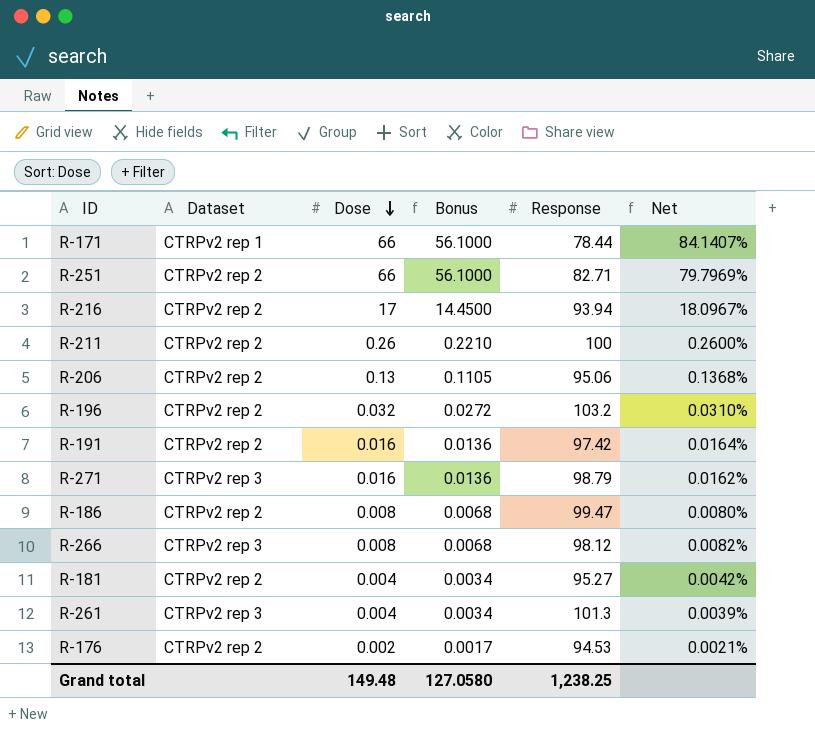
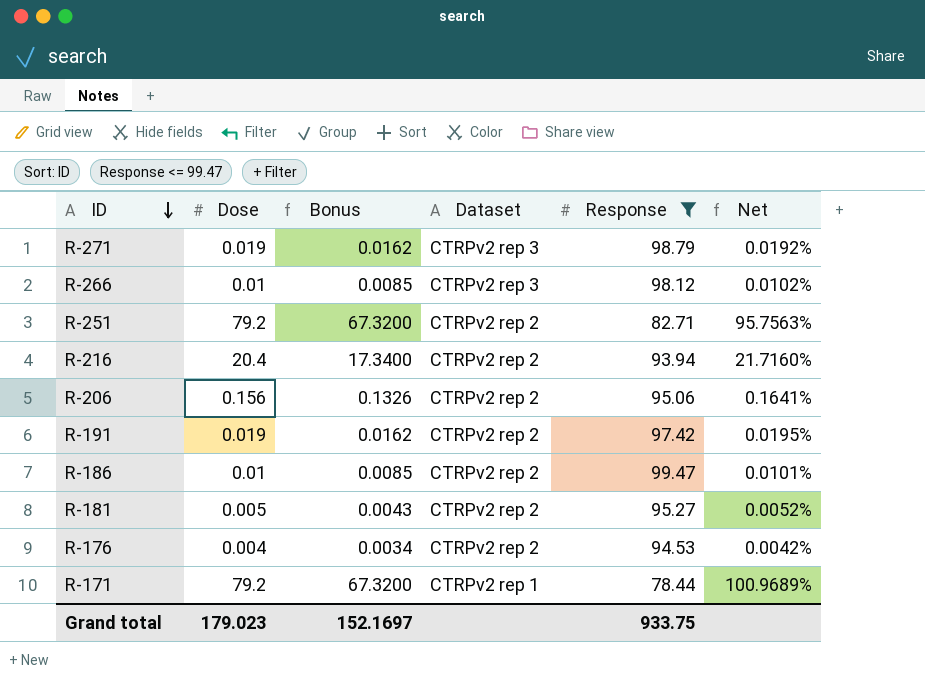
filter: none -> Response <= 99.47
row order: Dose descending -> ID descending
column Dataset | position: 2 -> 4
R-271 | Dose: 0.016 -> 0.019
R-271 | Bonus: 0.0136 -> 0.0162
R-271 | Net: 0.0162% -> 0.0192%
R-266 | Dose: 0.008 -> 0.01
R-266 | Bonus: 0.0068 -> 0.0085
R-266 | Net: 0.0082% -> 0.0102%
R-251 | Dose: 66 -> 79.2
R-251 | Bonus: 56.1000 -> 67.3200
R-251 | Net: 79.7969% -> 95.7563%
R-216 | Dose: 17 -> 20.4
R-216 | Bonus: 14.4500 -> 17.3400
R-216 | Net: 18.0967% -> 21.7160%
R-206 | Dose: 0.13 -> 0.156
R-206 | Bonus: 0.1105 -> 0.1326
R-206 | Net: 0.1368% -> 0.1641%
R-191 | Dose: 0.016 -> 0.019
R-191 | Bonus: 0.0136 -> 0.0162
R-191 | Net: 0.0164% -> 0.0195%
R-186 | Dose: 0.008 -> 0.01
R-186 | Bonus: 0.0068 -> 0.0085
R-186 | Net: 0.0080% -> 0.0101%
R-181 | Dose: 0.004 -> 0.005
R-181 | Bonus: 0.0034 -> 0.0043
R-181 | Net: 0.0042% -> 0.0052%
R-176 | Dose: 0.002 -> 0.004
R-176 | Bonus: 0.0017 -> 0.0034
R-176 | Net: 0.0021% -> 0.0042%
R-171 | Dose: 66 -> 79.2
R-171 | Bonus: 56.1000 -> 67.3200
R-171 | Net: 84.1407% -> 100.9689%
Grand total | Dose: 149.48 -> 179.023
Grand total | Bonus: 127.0580 -> 152.1697
Grand total | Response: 1,238.25 -> 933.75

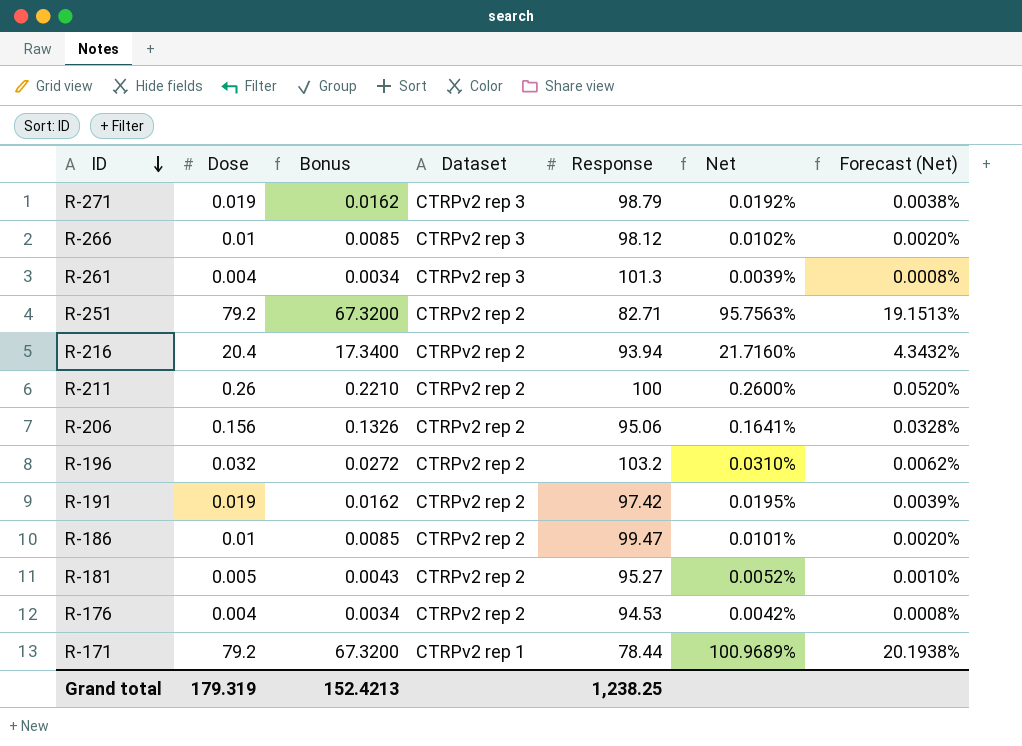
filter: Response <= 99.47 -> none
column Forecast (Net) | formula: none -> [Net] * 0.2
Grand total | Dose: 179.023 -> 179.319
Grand total | Bonus: 152.1697 -> 152.4213
Grand total | Response: 933.75 -> 1,238.25

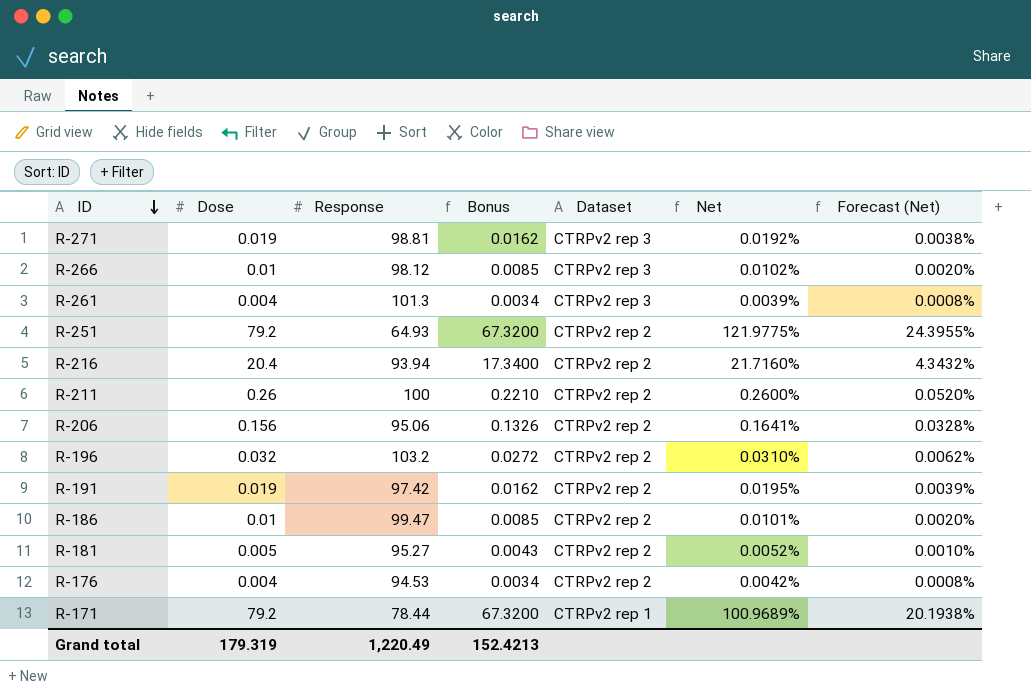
column Response | position: 5 -> 3
R-271 | Response: 98.79 -> 98.81
R-251 | Response: 82.71 -> 64.93
R-251 | Net: 95.7563% -> 121.9775%
R-251 | Forecast (Net): 19.1513% -> 24.3955%
Grand total | Response: 1,238.25 -> 1,220.49

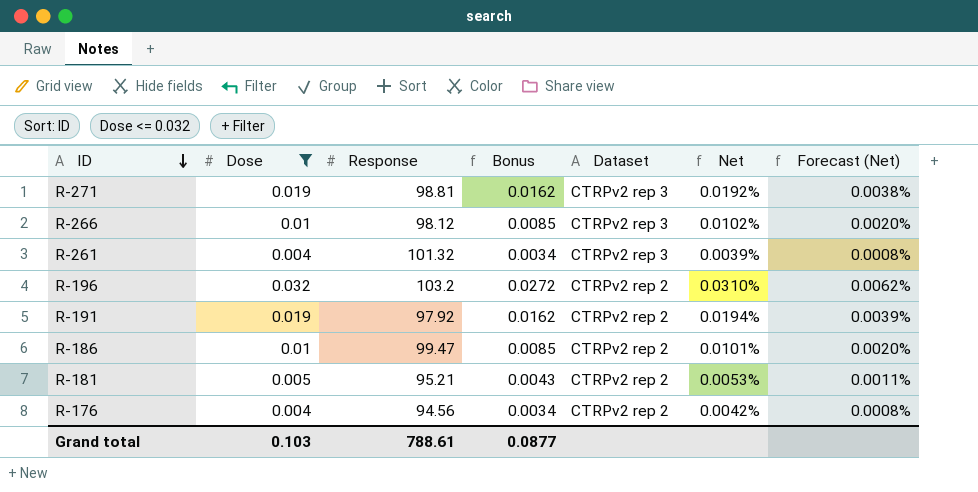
filter: none -> Dose <= 0.032
R-261 | Response: 101.3 -> 101.32
R-191 | Response: 97.42 -> 97.92
R-191 | Net: 0.0195% -> 0.0194%
R-181 | Response: 95.27 -> 95.21
R-181 | Net: 0.0052% -> 0.0053%
R-181 | Forecast (Net): 0.0010% -> 0.0011%
R-176 | Response: 94.53 -> 94.56
Grand total | Dose: 179.319 -> 0.103
Grand total | Response: 1,220.49 -> 788.61
Grand total | Bonus: 152.4213 -> 0.0877

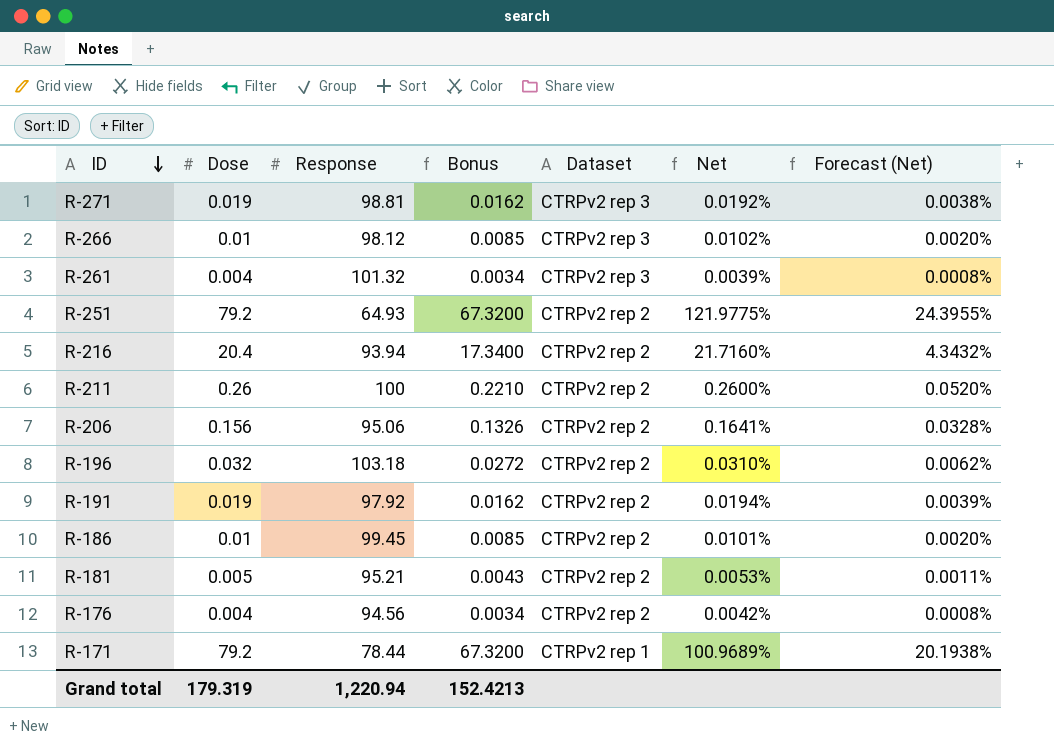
filter: Dose <= 0.032 -> none
R-196 | Response: 103.2 -> 103.18
R-186 | Response: 99.47 -> 99.45
Grand total | Dose: 0.103 -> 179.319
Grand total | Response: 788.61 -> 1,220.94
Grand total | Bonus: 0.0877 -> 152.4213

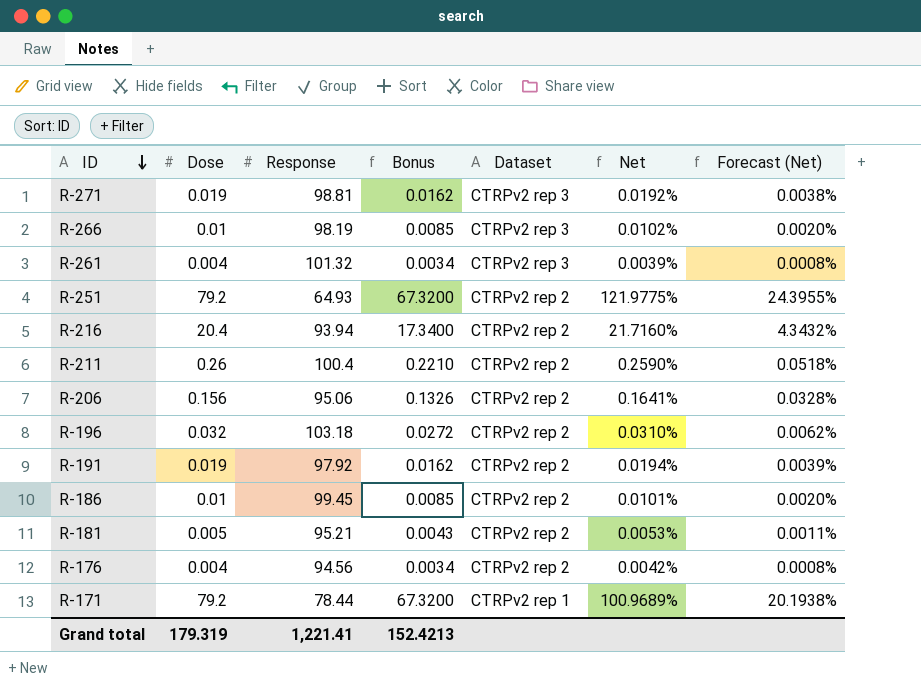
R-266 | Response: 98.12 -> 98.19
R-211 | Response: 100 -> 100.4
R-211 | Net: 0.2600% -> 0.2590%
R-211 | Forecast (Net): 0.0520% -> 0.0518%
Grand total | Response: 1,220.94 -> 1,221.41

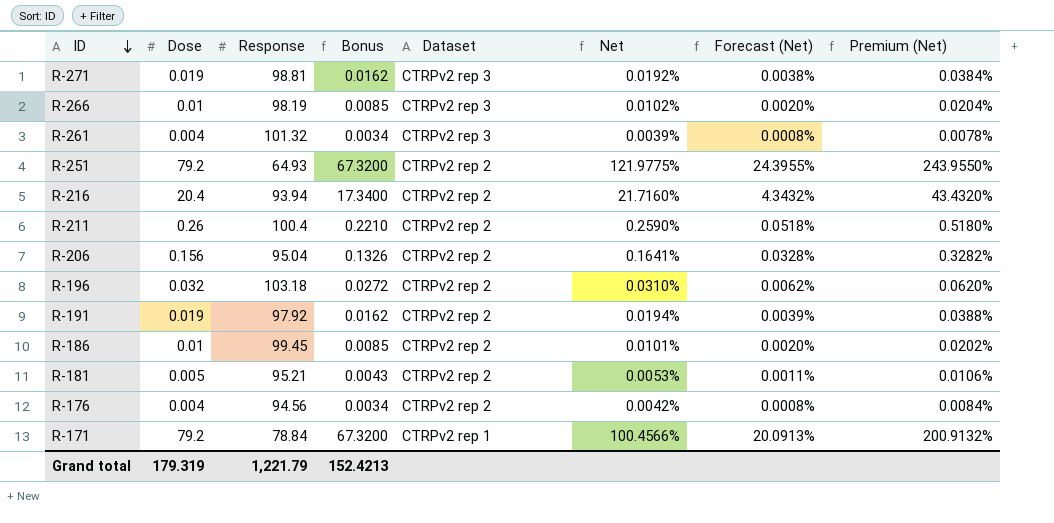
column Premium (Net) | formula: none -> [Net] * 2
R-206 | Response: 95.06 -> 95.04
R-171 | Response: 78.44 -> 78.84
R-171 | Net: 100.9689% -> 100.4566%
R-171 | Forecast (Net): 20.1938% -> 20.0913%
Grand total | Response: 1,221.41 -> 1,221.79

